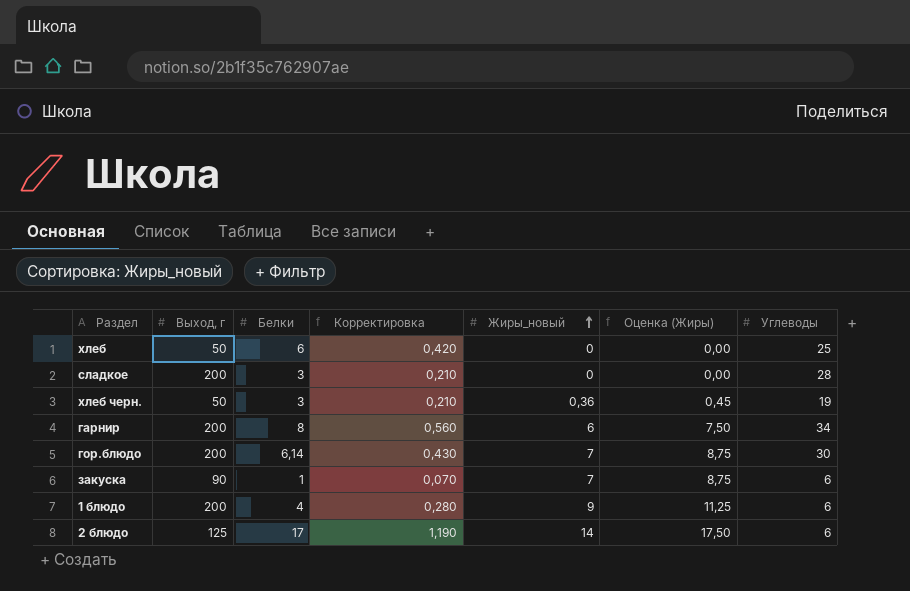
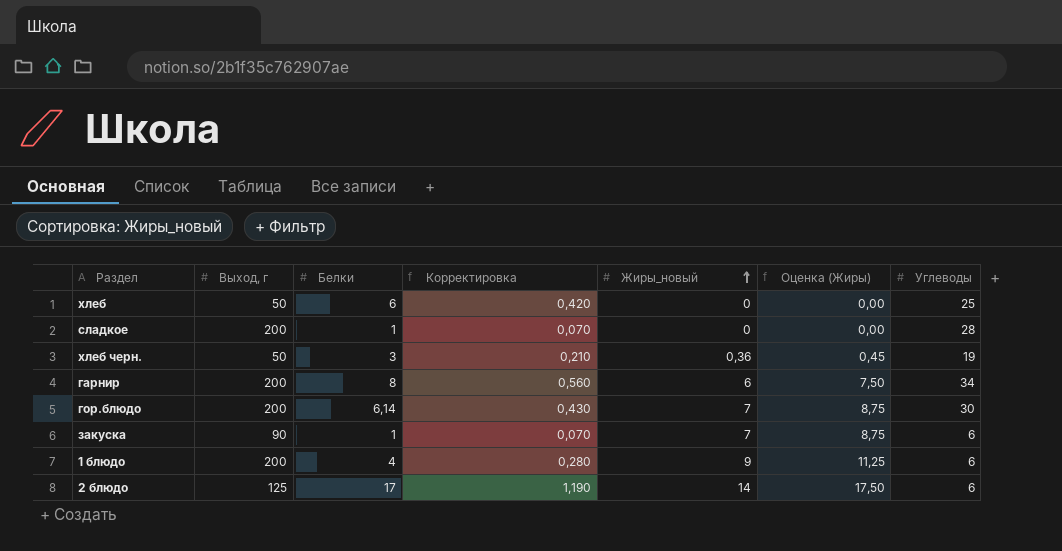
сладкое | Белки: 3 -> 1
сладкое | Корректировка: 0,210 -> 0,070

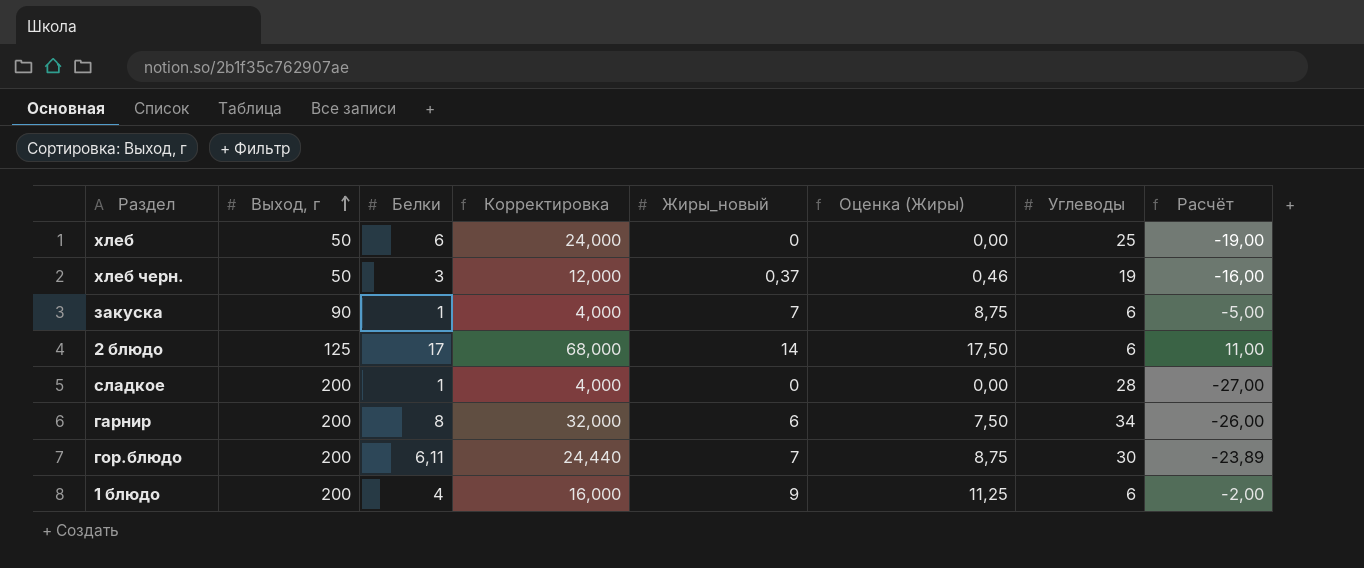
row order: Жиры_новый ascending -> Выход, г ascending
column Корректировка | formula: [Белки] * 0,07 -> [Белки] * 4
column Расчёт | formula: none -> [Белки] - [Углеводы]
хлеб черн. | Жиры_новый: 0,36 -> 0,37
хлеб черн. | Оценка (Жиры): 0,45 -> 0,46
гор.блюдо | Белки: 6,14 -> 6,11

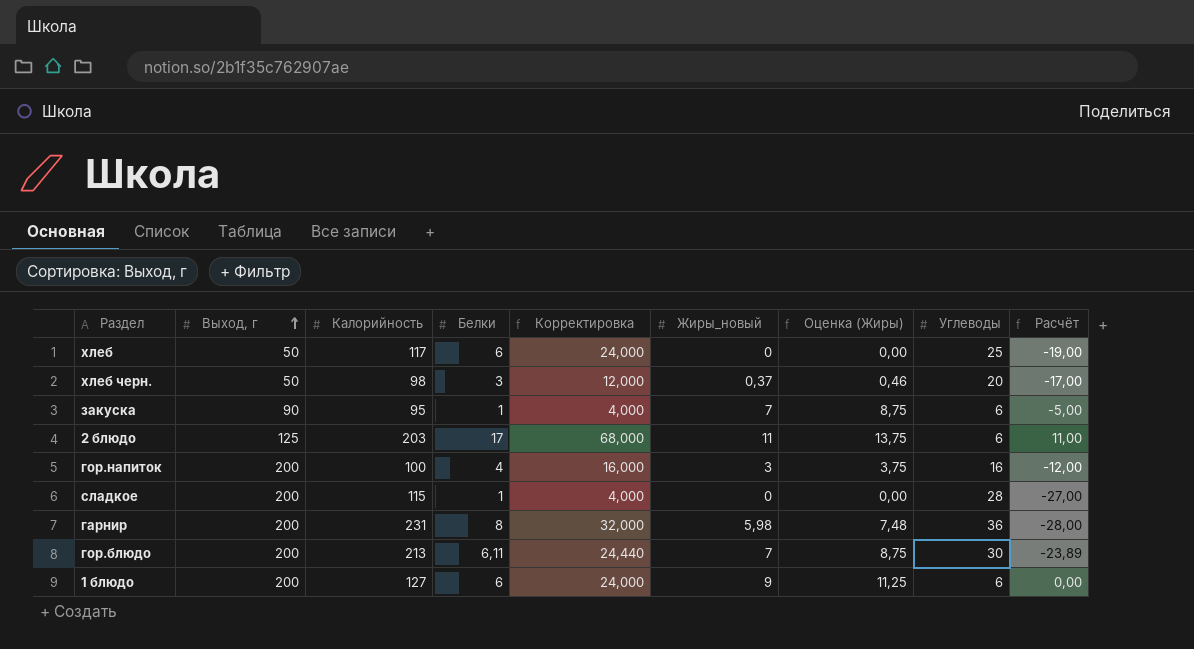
column Калорийность | position: none -> 3
хлеб черн. | Углеводы: 19 -> 20
хлеб черн. | Расчёт: -16,00 -> -17,00
2 блюдо | Жиры_новый: 14 -> 11
2 блюдо | Оценка (Жиры): 17,50 -> 13,75
row гор.напиток: none -> 200 | 100 | 4 | 16,000 | 3 | 3,75 | 16 | -12,00
гарнир | Жиры_новый: 6 -> 5,98
гарнир | Оценка (Жиры): 7,50 -> 7,48
гарнир | Углеводы: 34 -> 36
гарнир | Расчёт: -26,00 -> -28,00
1 блюдо | Белки: 4 -> 6
1 блюдо | Корректировка: 16,000 -> 24,000
1 блюдо | Расчёт: -2,00 -> 0,00

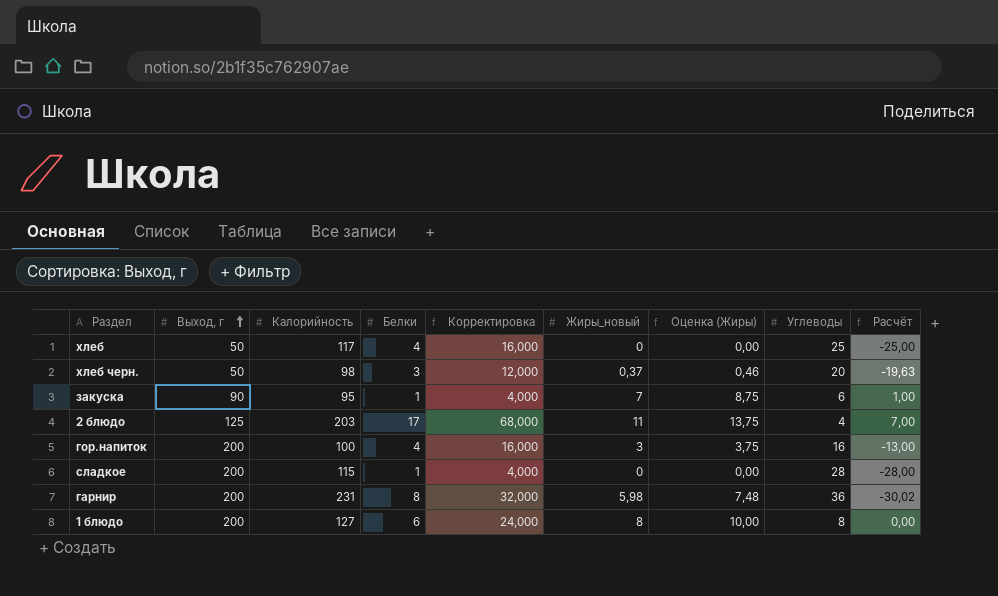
column Расчёт | formula: [Белки] - [Углеводы] -> [Жиры_новый] - [Углеводы]
row гор.блюдо: 200 | 213 | 6,11 | 24,440 | 7 | 8,75 | 30 | -23,89 -> none
хлеб | Белки: 6 -> 4
хлеб | Корректировка: 24,000 -> 16,000
2 блюдо | Углеводы: 6 -> 4
1 блюдо | Жиры_новый: 9 -> 8
1 блюдо | Оценка (Жиры): 11,25 -> 10,00
1 блюдо | Углеводы: 6 -> 8

